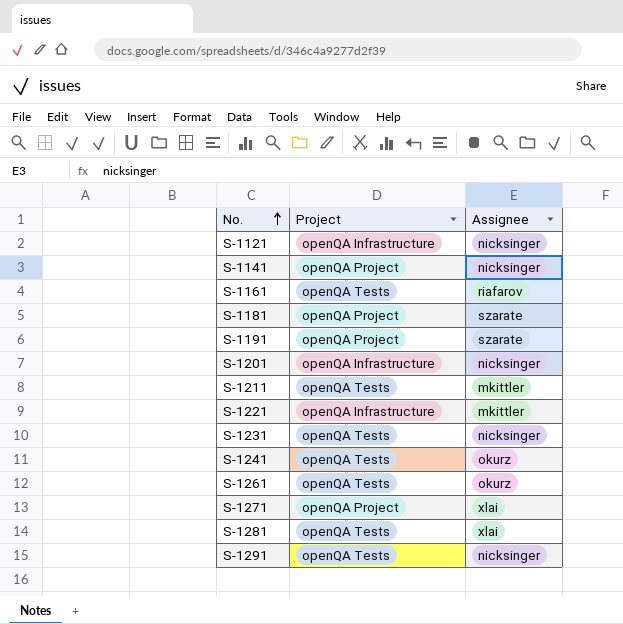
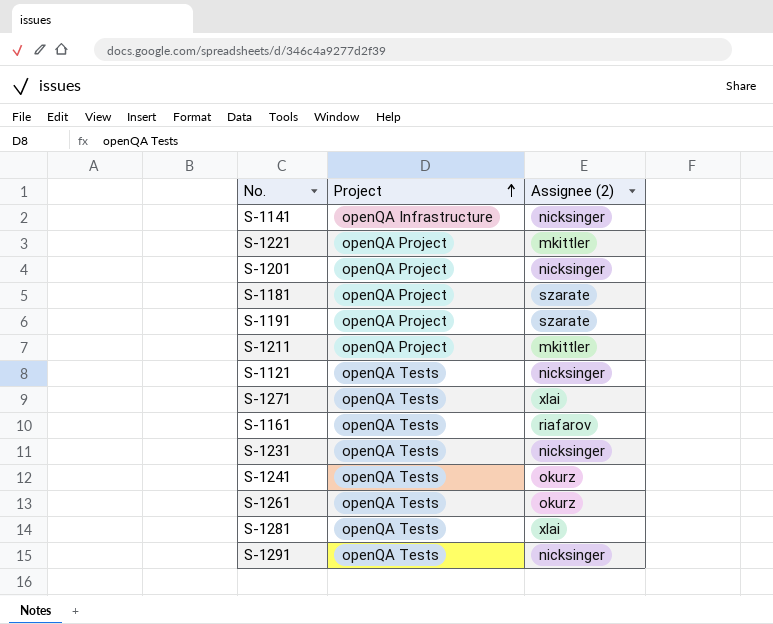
row order: No. ascending -> Project ascending
column name: Assignee -> Assignee (2)
S-1141 | Project: openQA Project -> openQA Infrastructure
S-1221 | Project: openQA Infrastructure -> openQA Project
S-1201 | Project: openQA Infrastructure -> openQA Project
S-1211 | Project: openQA Tests -> openQA Project
S-1121 | Project: openQA Infrastructure -> openQA Tests
S-1271 | Project: openQA Project -> openQA Tests

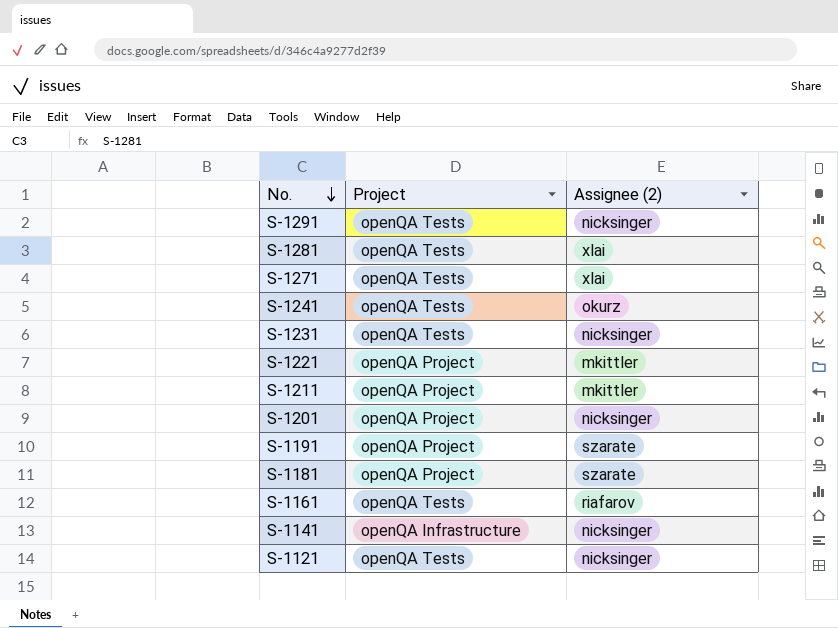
row order: Project ascending -> No. descending
row S-1261: openQA Tests | okurz -> none

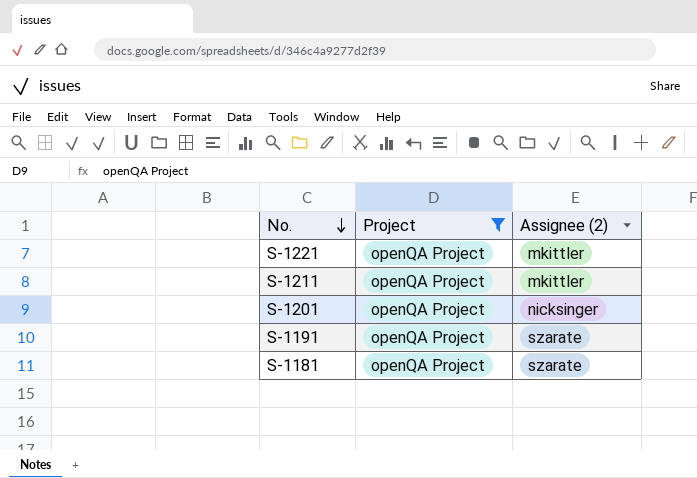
filter: none -> Project = openQA Project

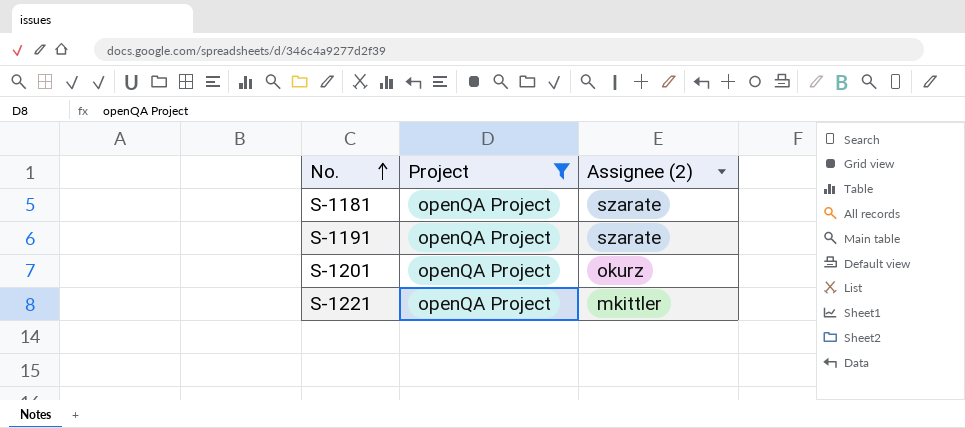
row order: No. descending -> No. ascending
row S-1211: openQA Project | mkittler -> none
S-1201 | Assignee (2): nicksinger -> okurz

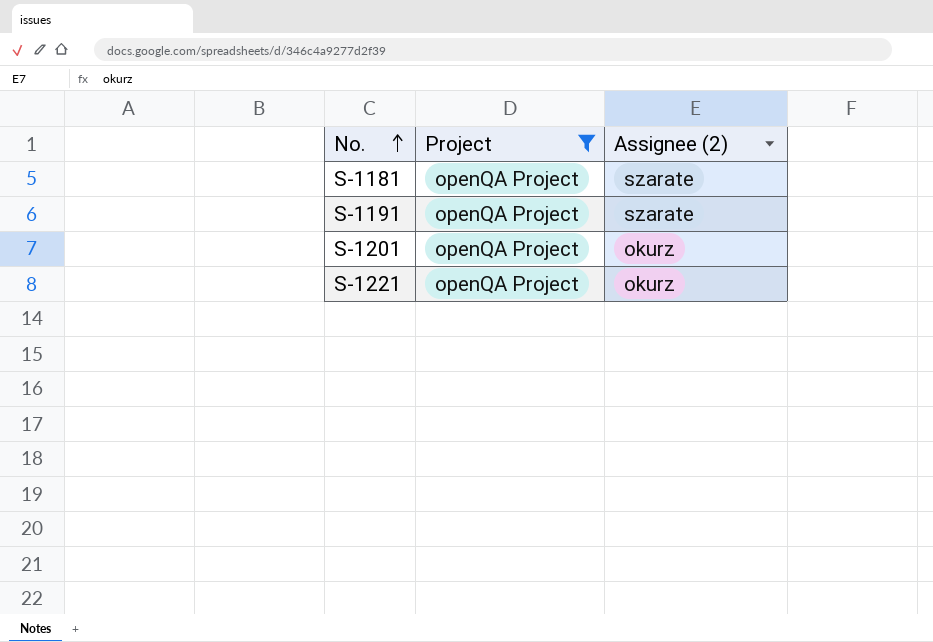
S-1221 | Assignee (2): mkittler -> okurz

